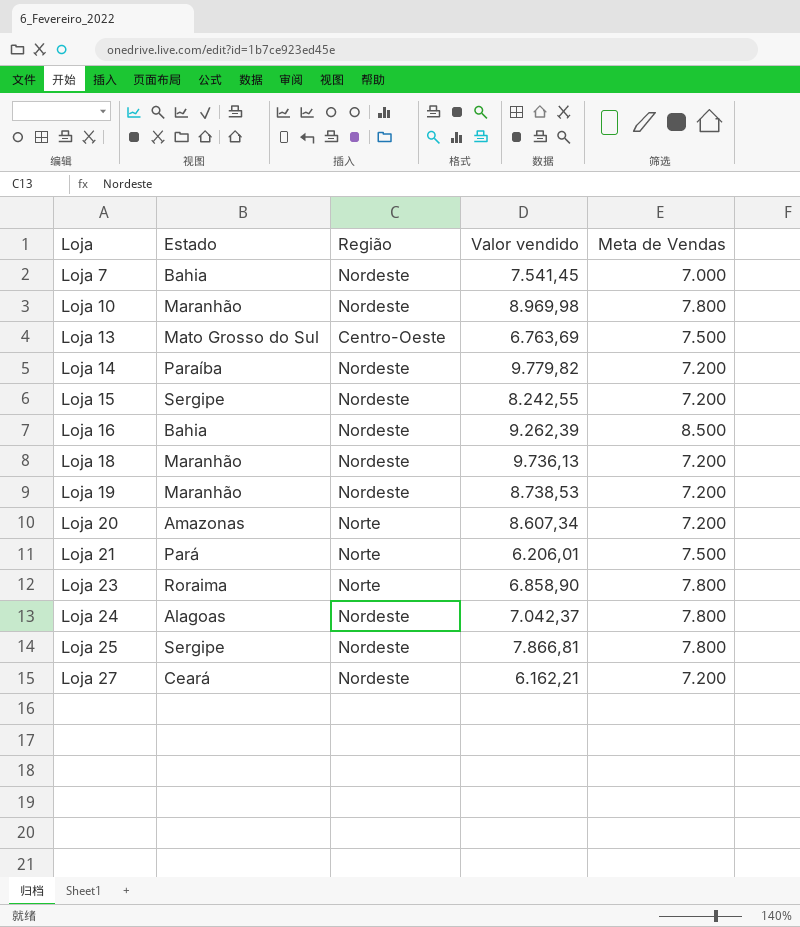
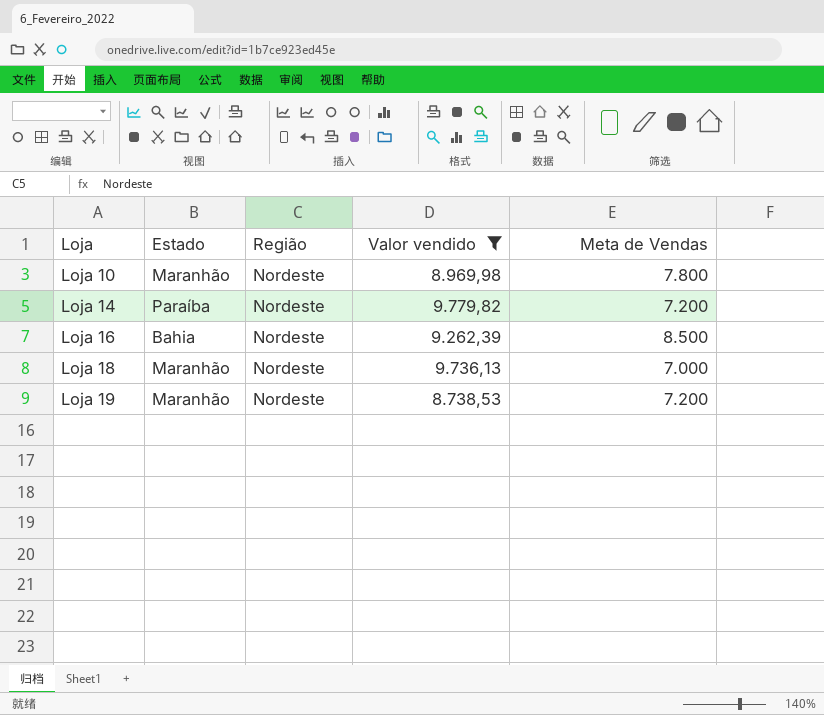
filter: none -> Valor vendido >= 8.738,53
Loja 18 | Meta de Vendas: 7.200 -> 7.000

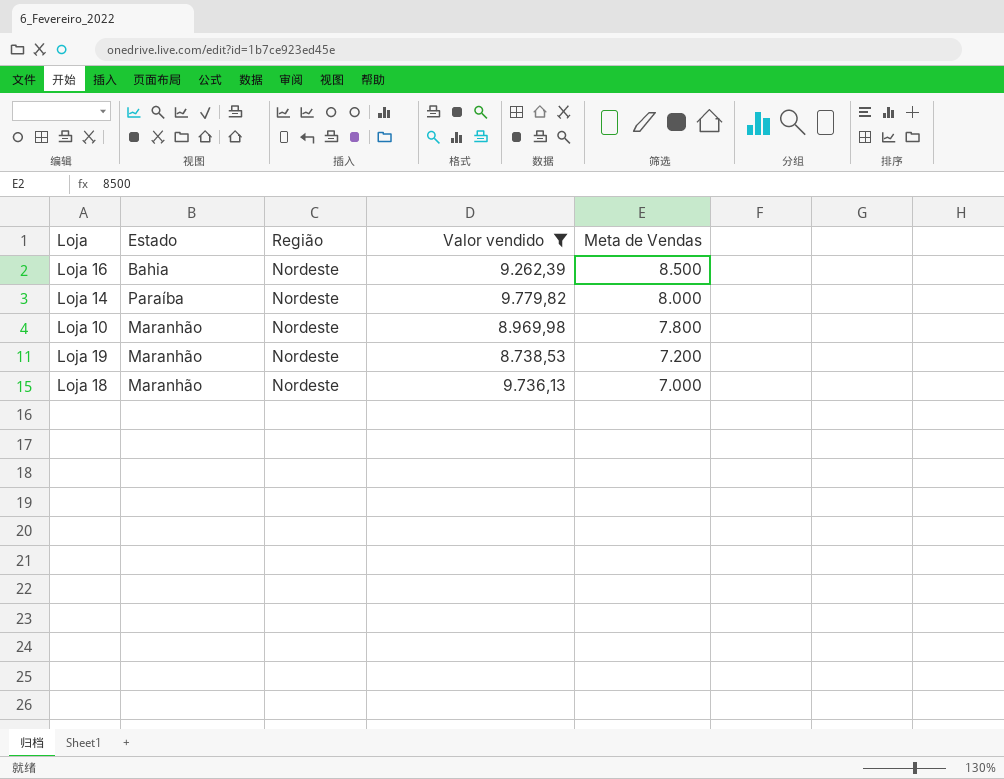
row order: Loja ascending -> Meta de Vendas descending
Loja 14 | Meta de Vendas: 7.200 -> 8.000

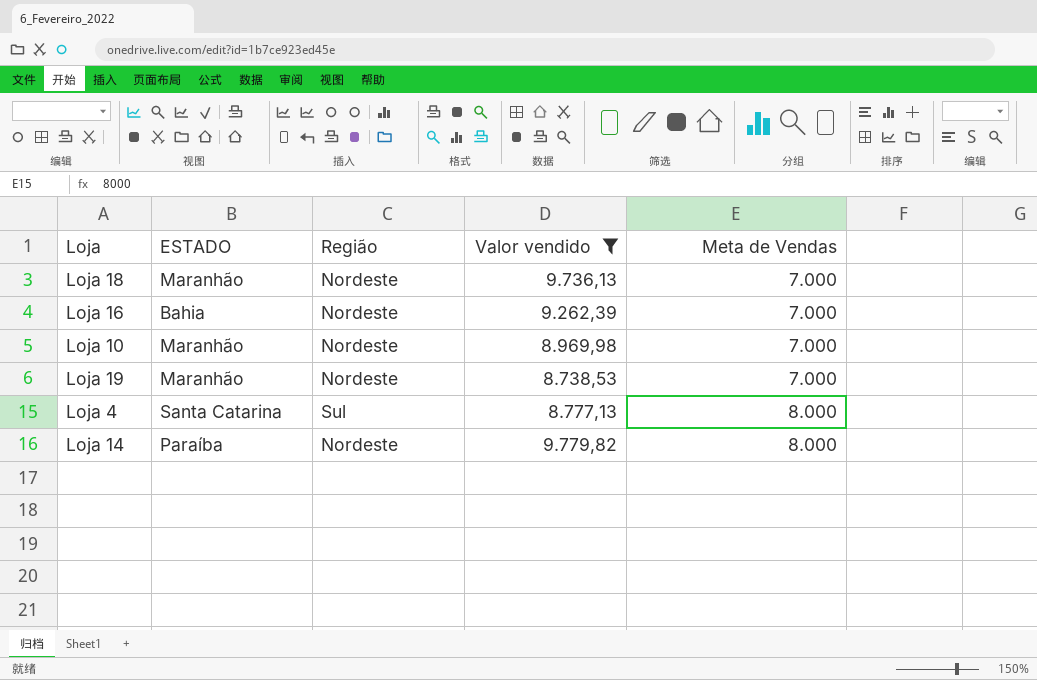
row order: Meta de Vendas descending -> Meta de Vendas ascending
column name: Estado -> ESTADO
Loja 16 | Meta de Vendas: 8.500 -> 7.000
Loja 10 | Meta de Vendas: 7.800 -> 7.000
Loja 19 | Meta de Vendas: 7.200 -> 7.000
row Loja 4: none -> Santa Catarina | Sul | 8.777,13 | 8.000

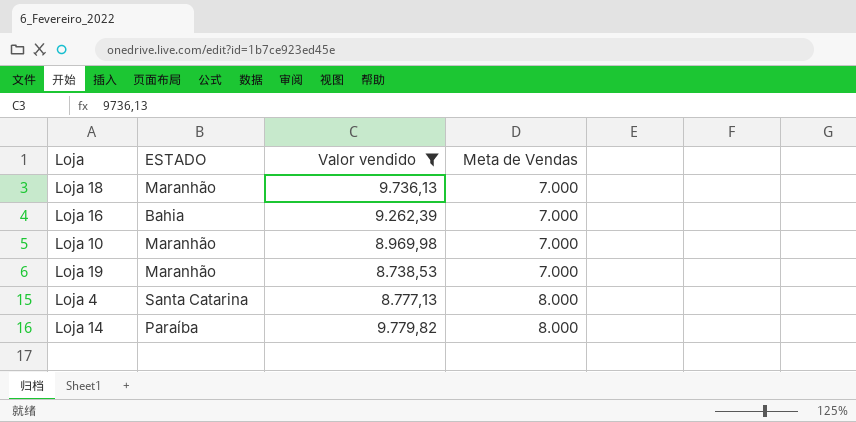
column Região | position: 3 -> none

